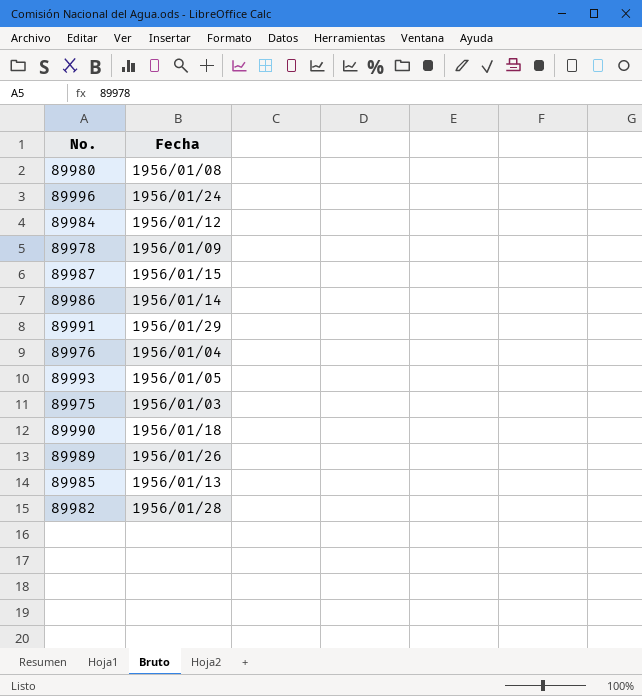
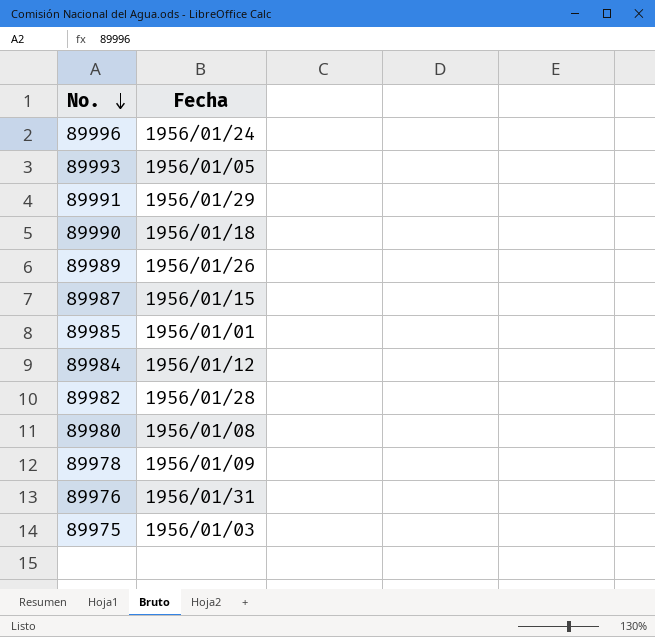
row order: none -> No. descending
row 89986: 1956/01/14 -> none
89985 | Fecha: 1956/01/13 -> 1956/01/01
89976 | Fecha: 1956/01/04 -> 1956/01/31

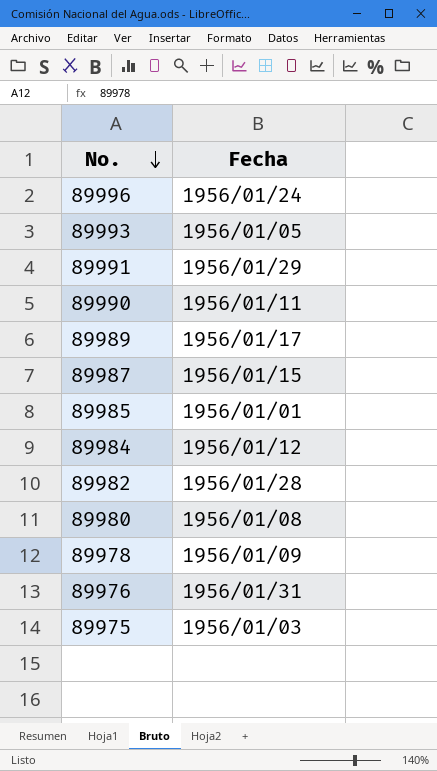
89990 | Fecha: 1956/01/18 -> 1956/01/11
89989 | Fecha: 1956/01/26 -> 1956/01/17

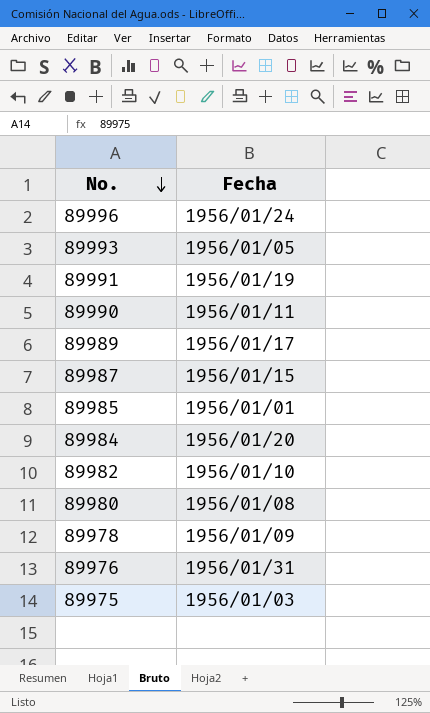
89991 | Fecha: 1956/01/29 -> 1956/01/19
89984 | Fecha: 1956/01/12 -> 1956/01/20
89982 | Fecha: 1956/01/28 -> 1956/01/10

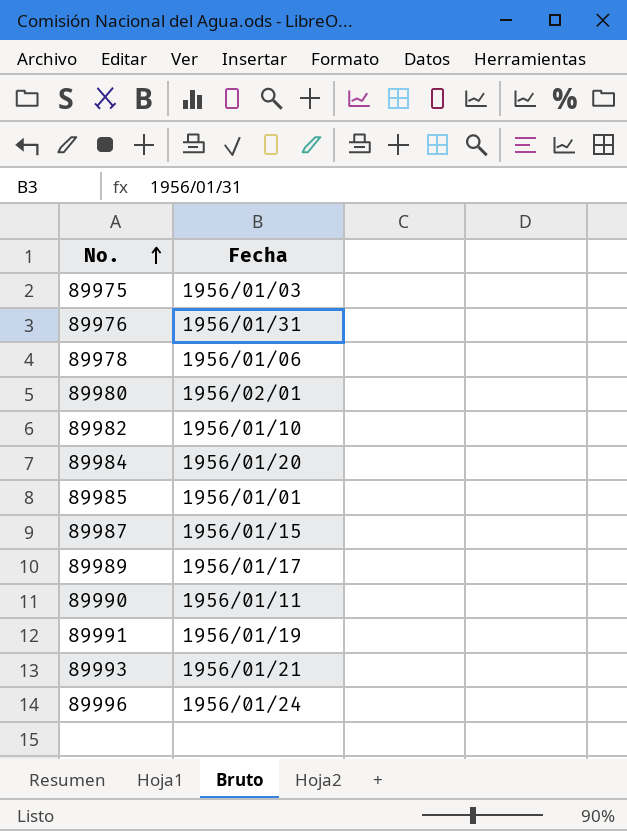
row order: No. descending -> No. ascending
89978 | Fecha: 1956/01/09 -> 1956/01/06
89980 | Fecha: 1956/01/08 -> 1956/02/01
89993 | Fecha: 1956/01/05 -> 1956/01/21

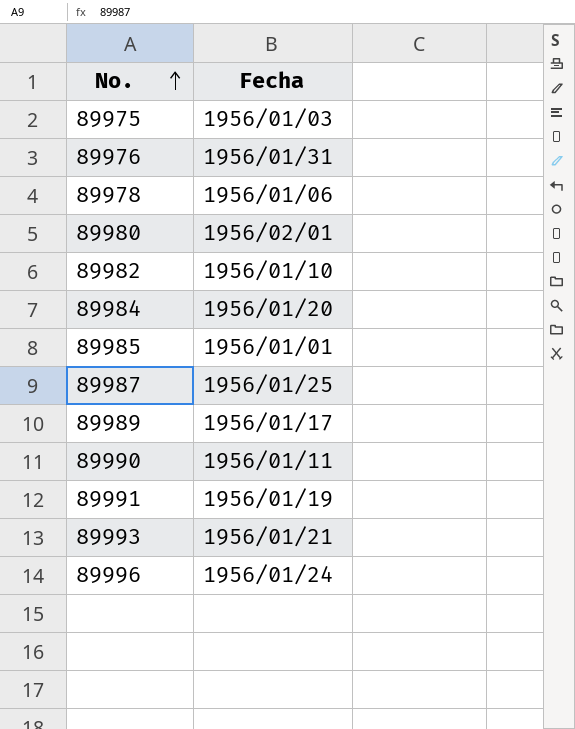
89987 | Fecha: 1956/01/15 -> 1956/01/25

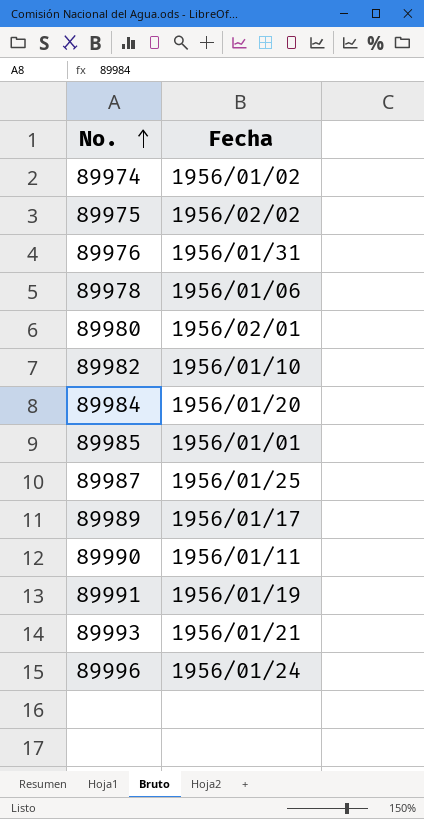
row 89974: none -> 1956/01/02
89975 | Fecha: 1956/01/03 -> 1956/02/02

